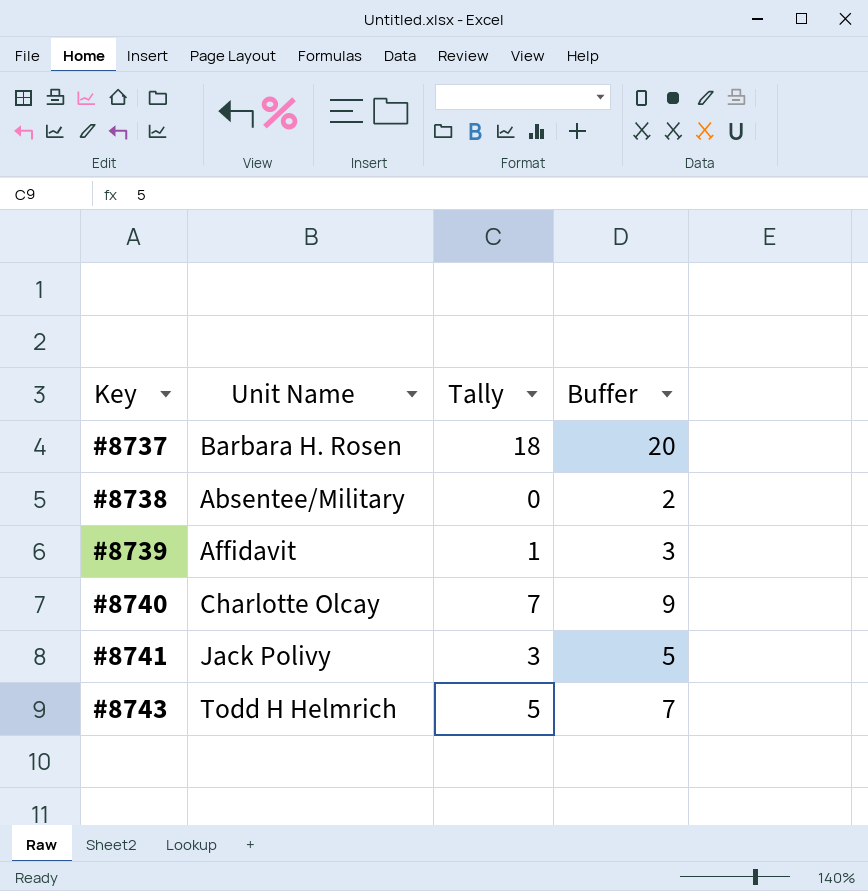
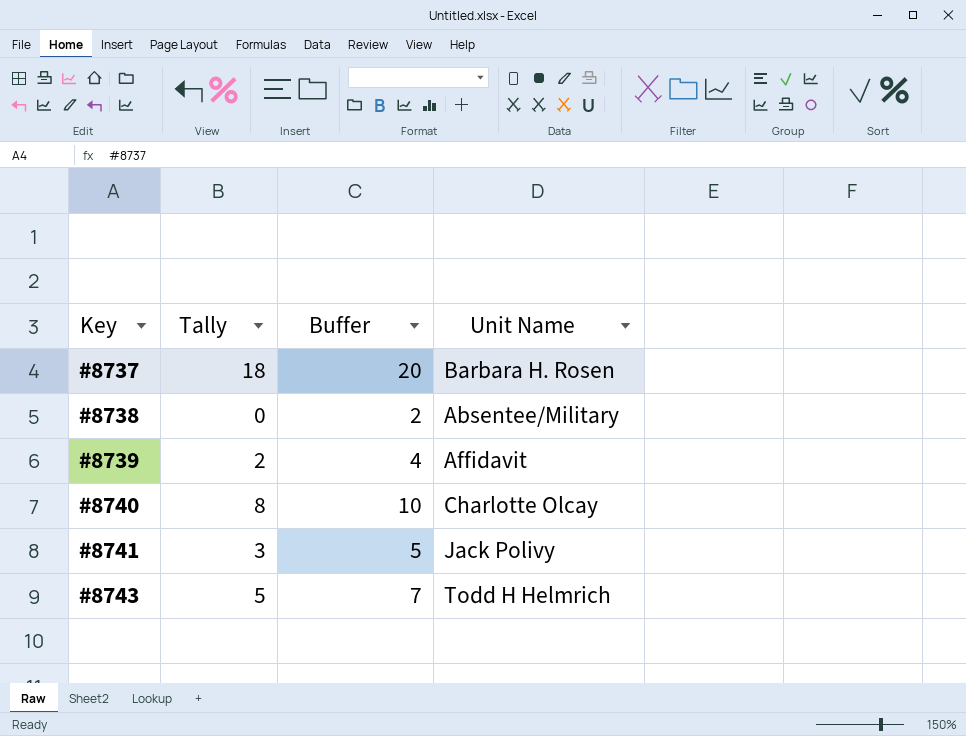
column Unit Name | position: 2 -> 4
#8739 | Tally: 1 -> 2
#8739 | Buffer: 3 -> 4
#8740 | Tally: 7 -> 8
#8740 | Buffer: 9 -> 10

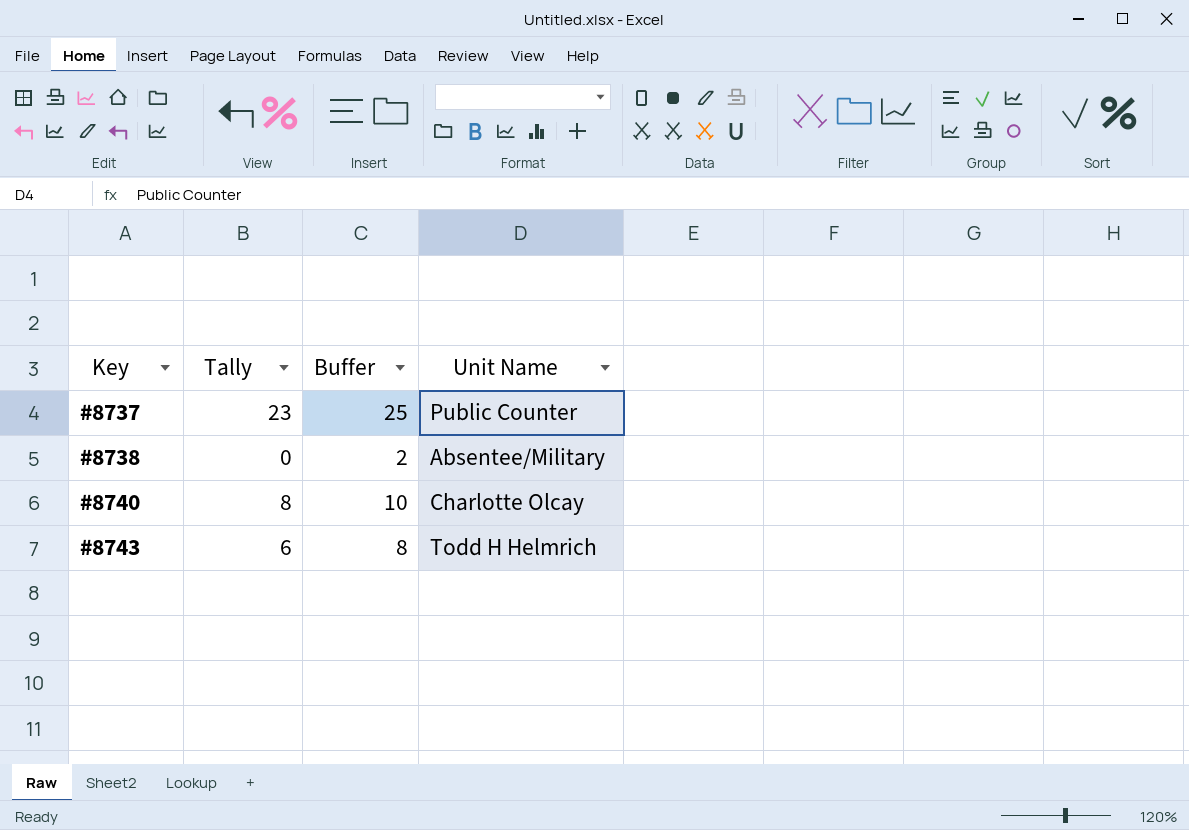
row #8739: 2 | 4 | Affidavit -> none
row #8741: 3 | 5 | Jack Polivy -> none
#8737 | Tally: 18 -> 23
#8737 | Buffer: 20 -> 25
#8737 | Unit Name: Barbara H. Rosen -> Public Counter
#8743 | Tally: 5 -> 6
#8743 | Buffer: 7 -> 8

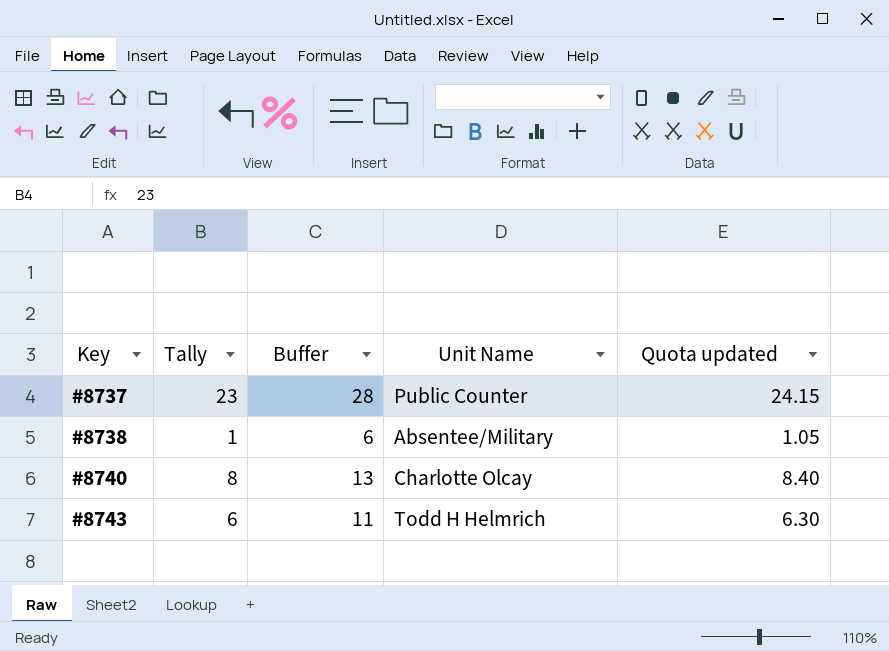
column Buffer | formula: [Tally] + 2 -> [Tally] + 5
column Quota updated | formula: none -> [Tally] * 1.05
#8738 | Tally: 0 -> 1

